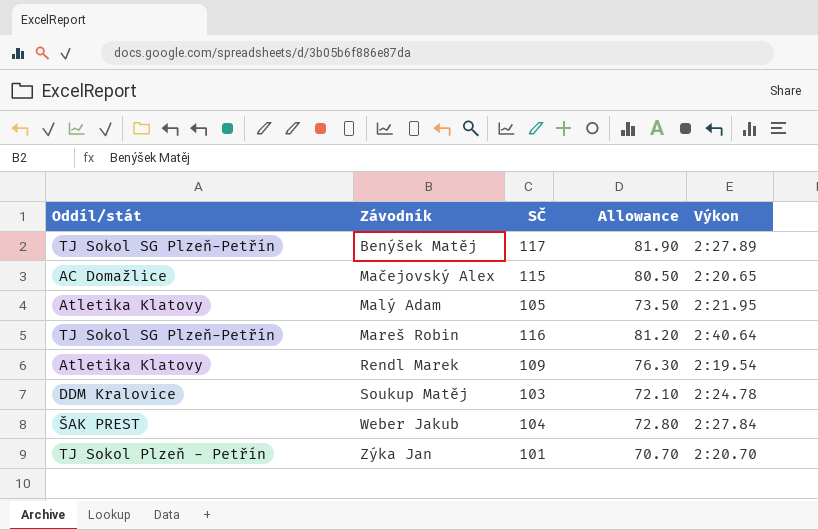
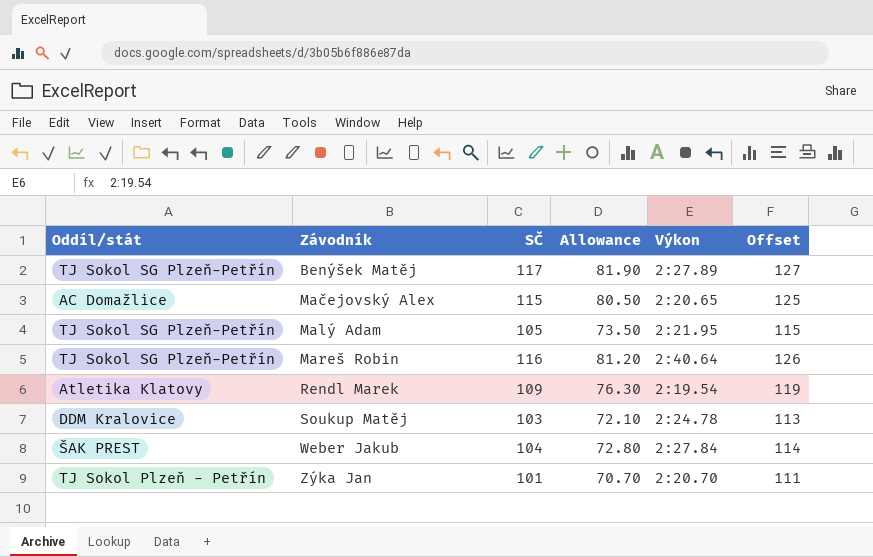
column Offset | formula: none -> [SČ] + 10
Malý Adam | Oddíl/stát: Atletika Klatovy -> TJ Sokol SG Plzeň-Petřín

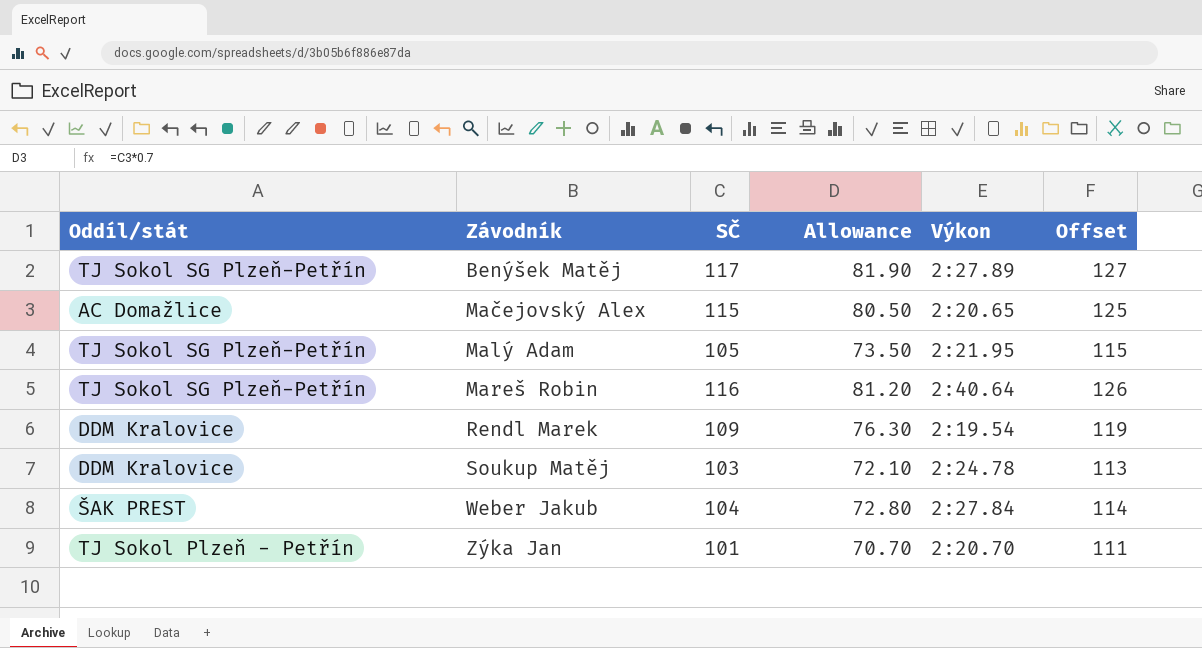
Rendl Marek | Oddíl/stát: Atletika Klatovy -> DDM Kralovice

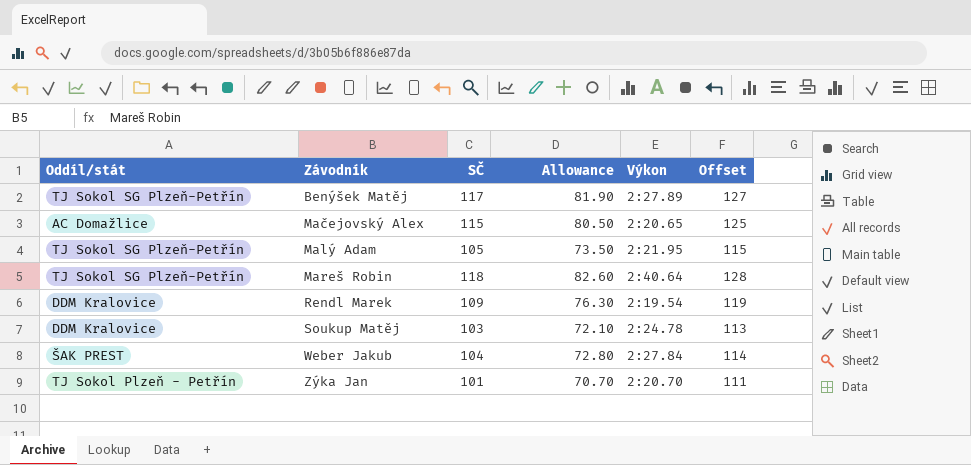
Mareš Robin | SČ: 116 -> 118
Mareš Robin | Allowance: 81.20 -> 82.60
Mareš Robin | Offset: 126 -> 128

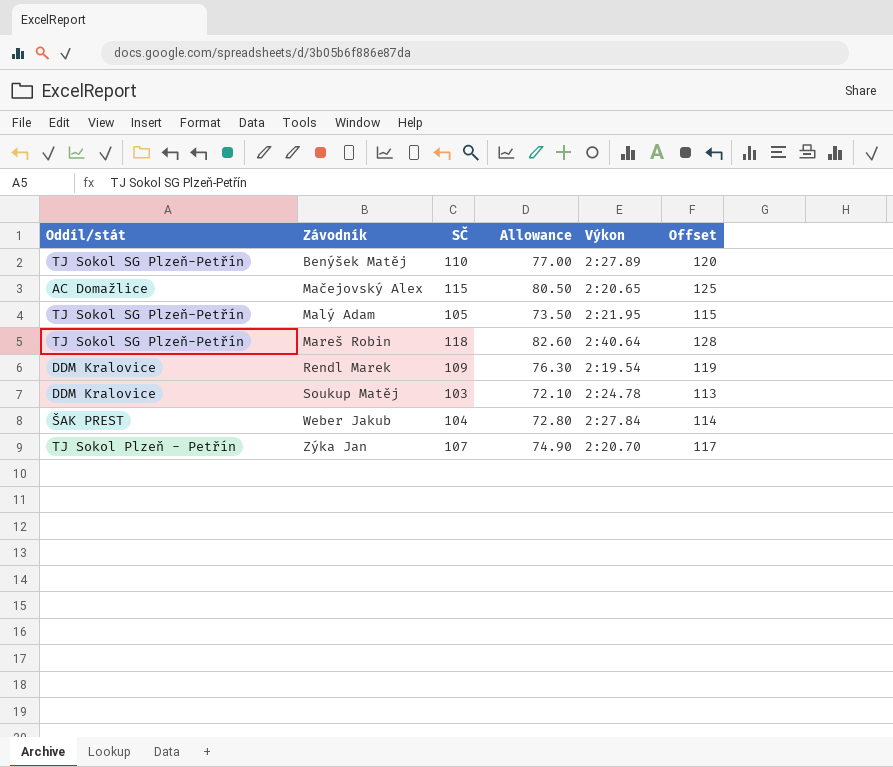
Benýšek Matěj | SČ: 117 -> 110
Benýšek Matěj | Allowance: 81.90 -> 77.00
Benýšek Matěj | Offset: 127 -> 120
Zýka Jan | SČ: 101 -> 107
Zýka Jan | Allowance: 70.70 -> 74.90
Zýka Jan | Offset: 111 -> 117

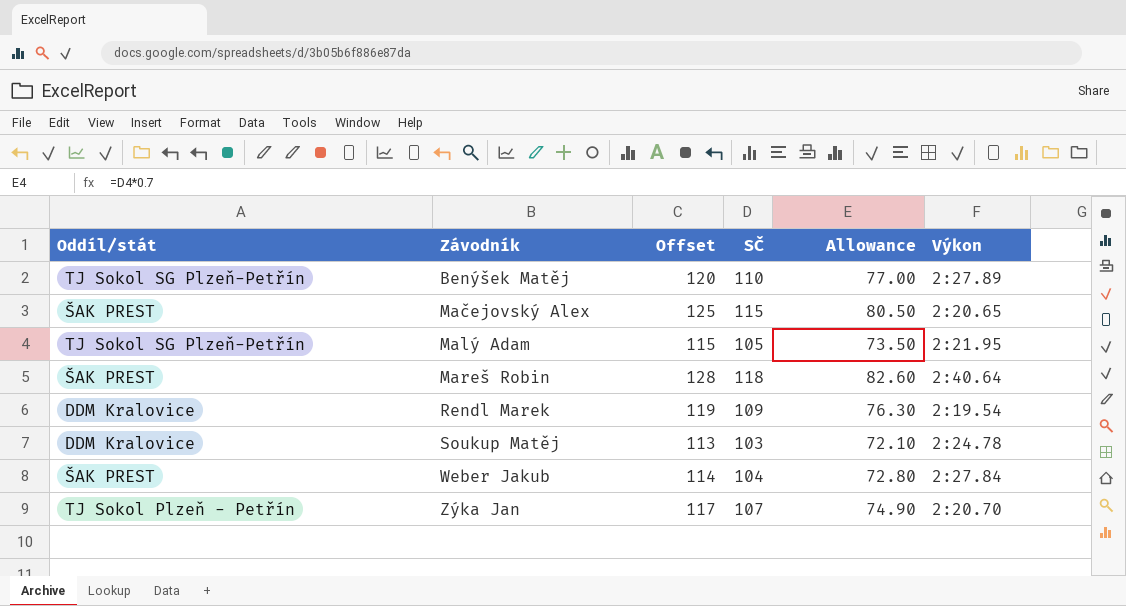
column Offset | position: 6 -> 3
Mačejovský Alex | Oddíl/stát: AC Domažlice -> ŠAK PREST
Mareš Robin | Oddíl/stát: TJ Sokol SG Plzeň-Petřín -> ŠAK PREST

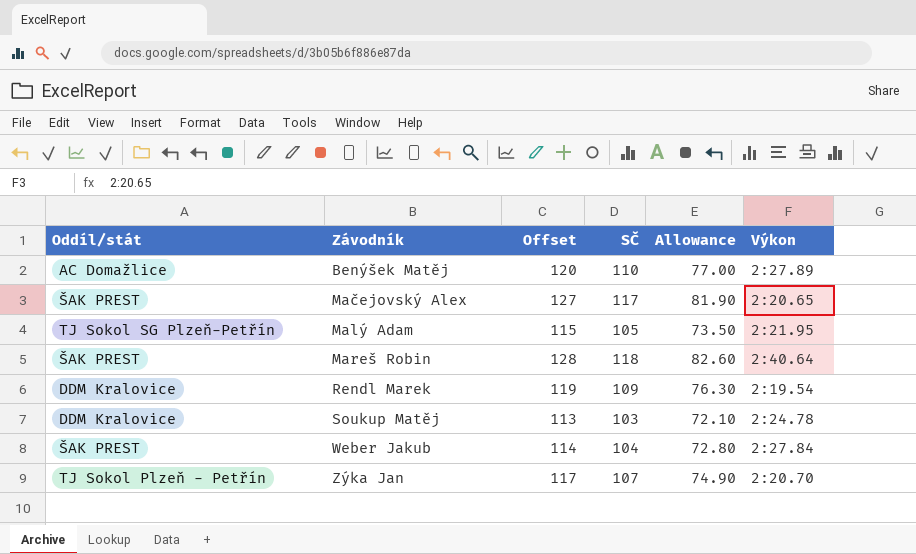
Benýšek Matěj | Oddíl/stát: TJ Sokol SG Plzeň-Petřín -> AC Domažlice
Mačejovský Alex | Offset: 125 -> 127
Mačejovský Alex | SČ: 115 -> 117
Mačejovský Alex | Allowance: 80.50 -> 81.90

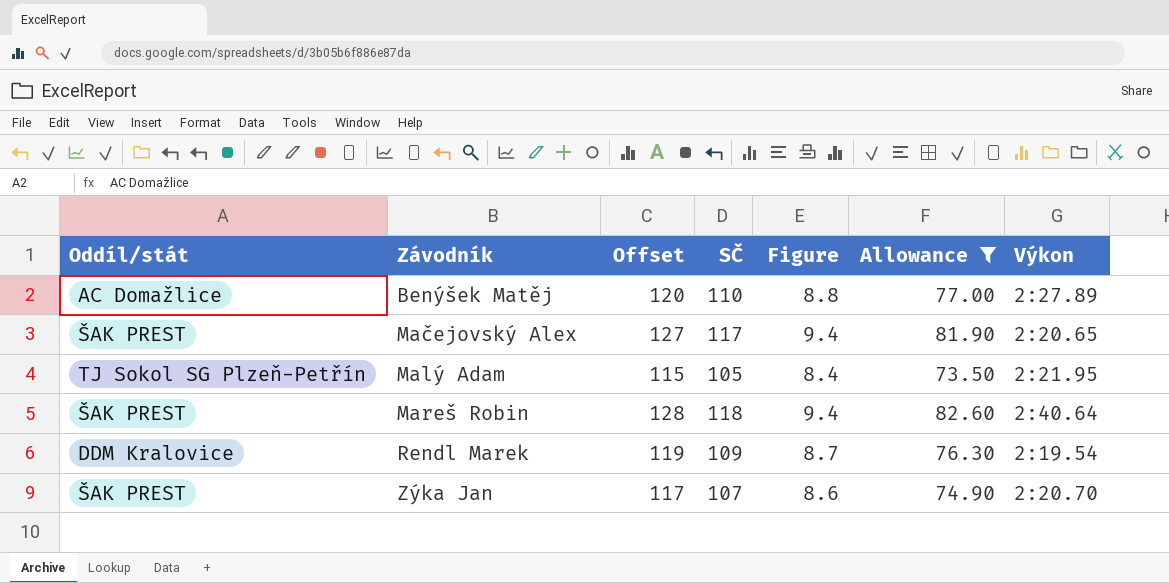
filter: none -> Allowance >= 73.50
column Figure | formula: none -> [SČ] * 0.08
Zýka Jan | Oddíl/stát: TJ Sokol Plzeň - Petřín -> ŠAK PREST

